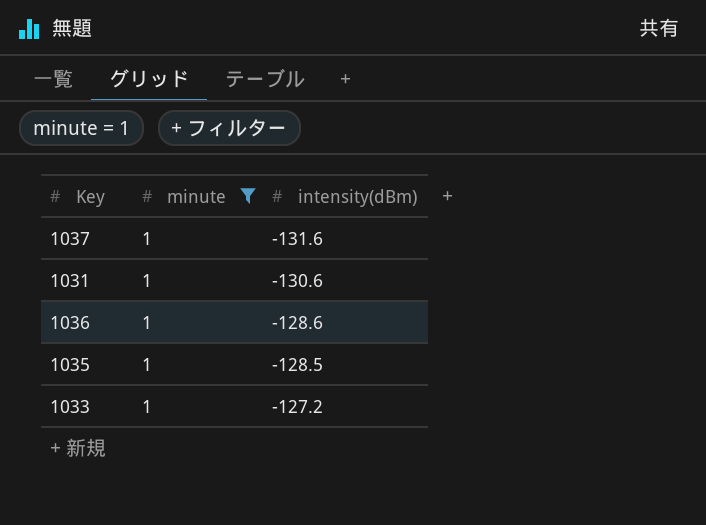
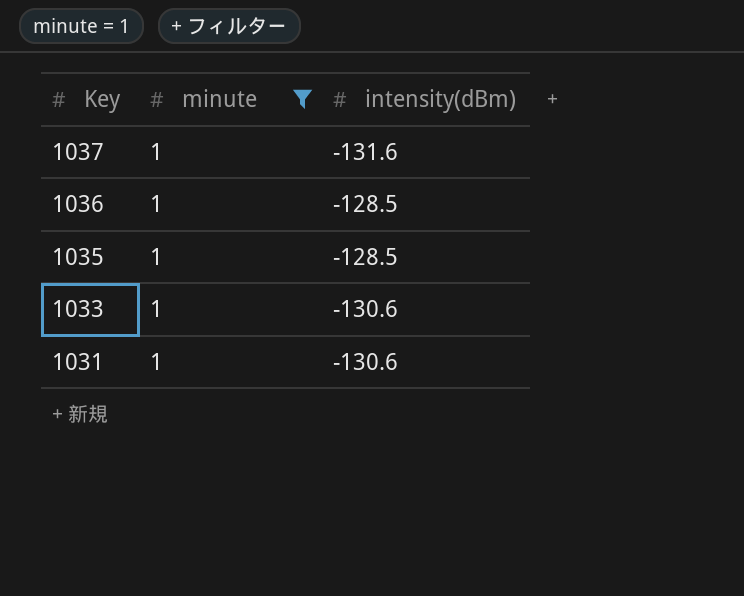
row order: intensity(dBm) ascending -> Key descending
1036 | intensity(dBm): -128.6 -> -128.5
1033 | intensity(dBm): -127.2 -> -130.6

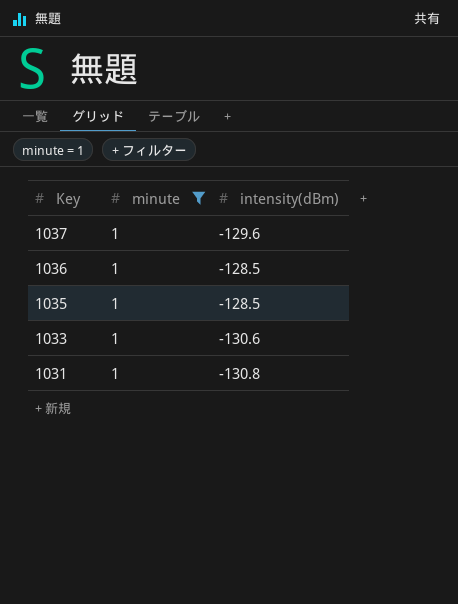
1037 | intensity(dBm): -131.6 -> -129.6
1031 | intensity(dBm): -130.6 -> -130.8

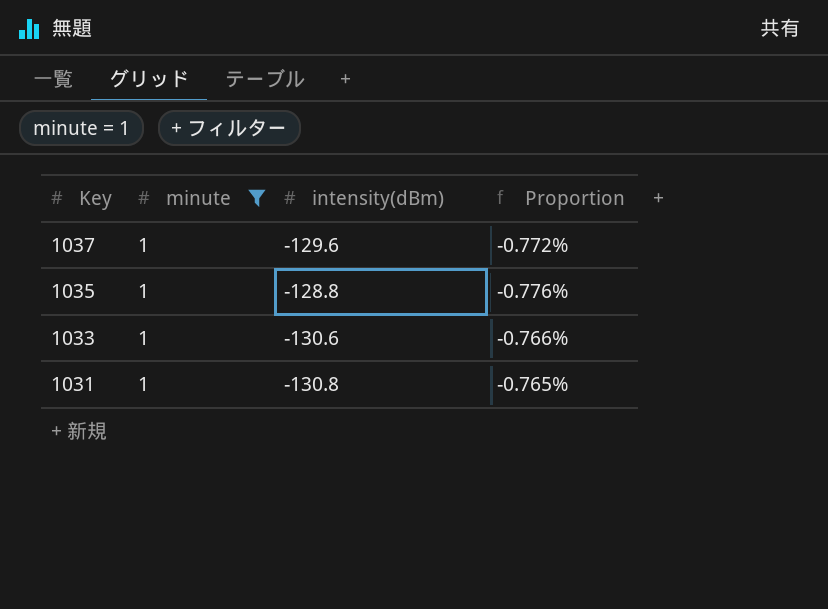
column Proportion | formula: none -> [minute] / [intensity(dBm)]
row 1036: 1 | -128.5 -> none
1035 | intensity(dBm): -128.5 -> -128.8

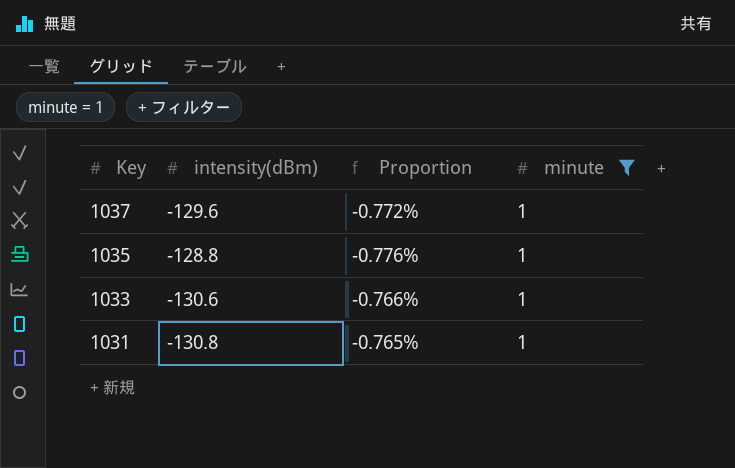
column minute | position: 2 -> 4

